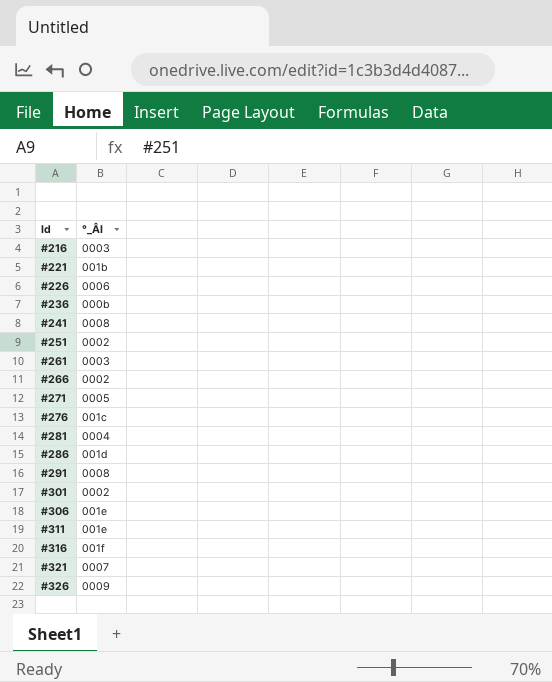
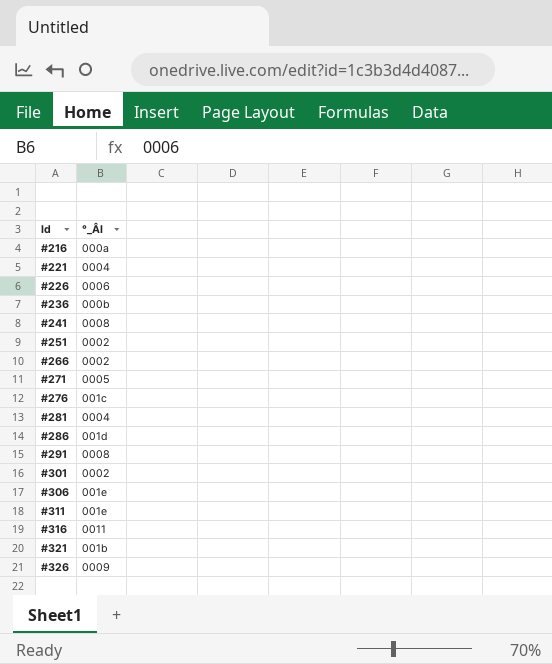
row #261: 0003 -> none
#216 | °_ÂI: 0003 -> 000a
#221 | °_ÂI: 001b -> 0004
#316 | °_ÂI: 001f -> 0011
#321 | °_ÂI: 0007 -> 001b

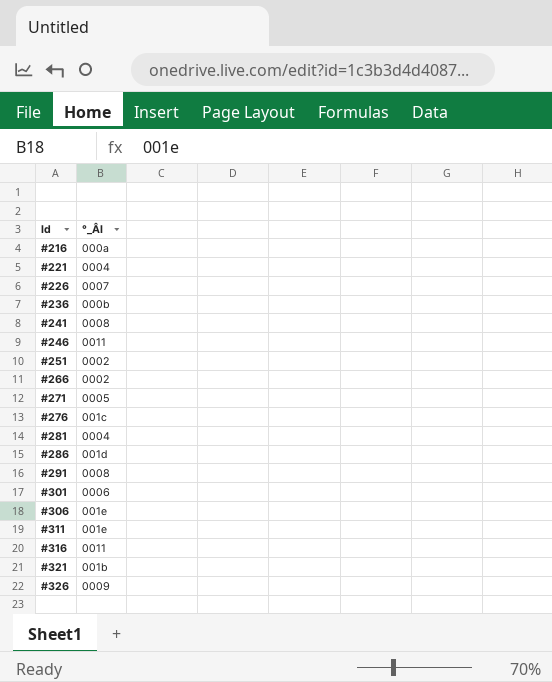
#226 | °_ÂI: 0006 -> 0007
row #246: none -> 0011
#301 | °_ÂI: 0002 -> 0006

